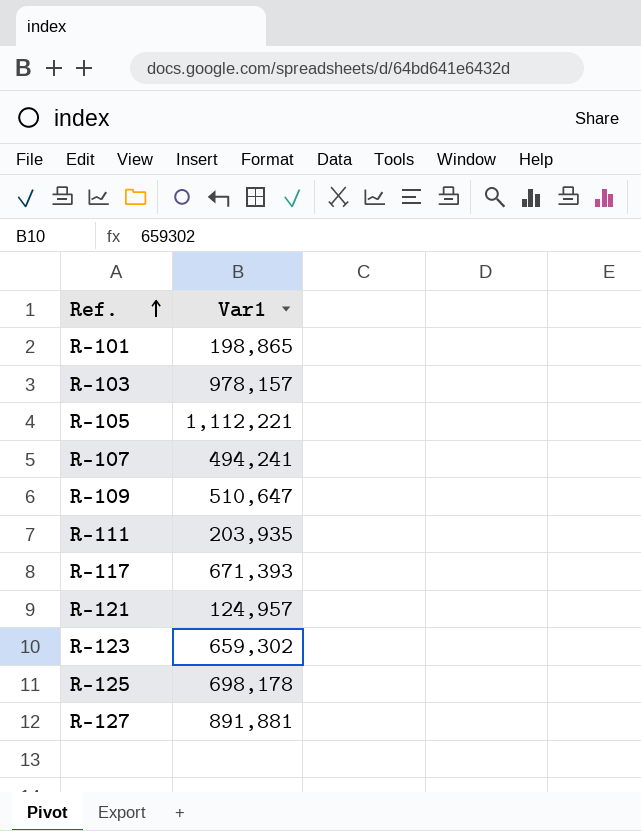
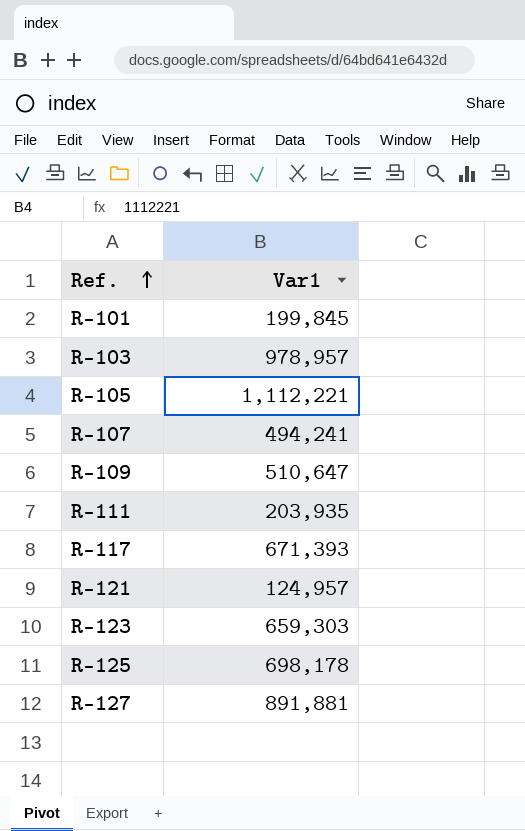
R-101 | Var1: 198,865 -> 199,845
R-103 | Var1: 978,157 -> 978,957
R-123 | Var1: 659,302 -> 659,303

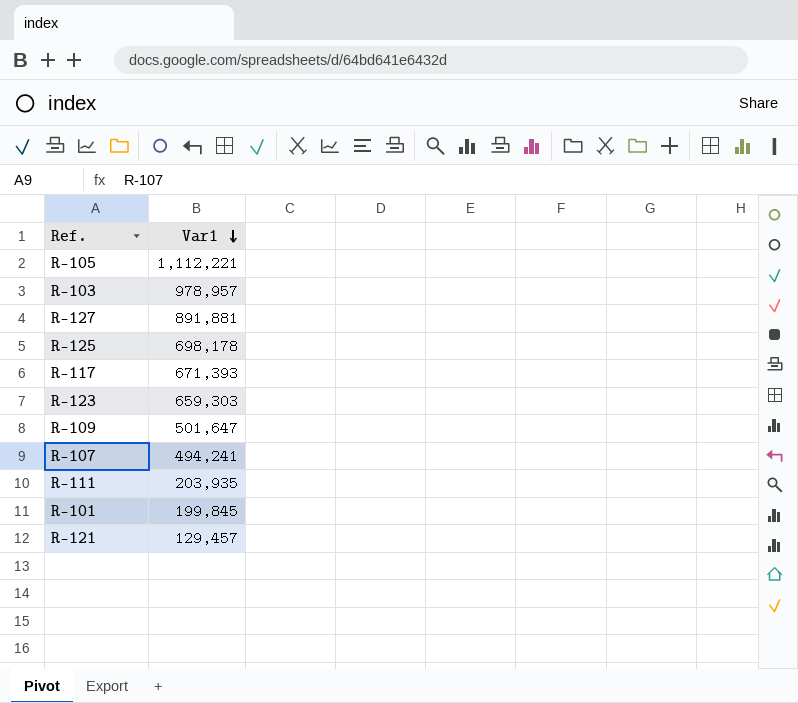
row order: Ref. ascending -> Var1 descending
R-109 | Var1: 510,647 -> 501,647
R-121 | Var1: 124,957 -> 129,457

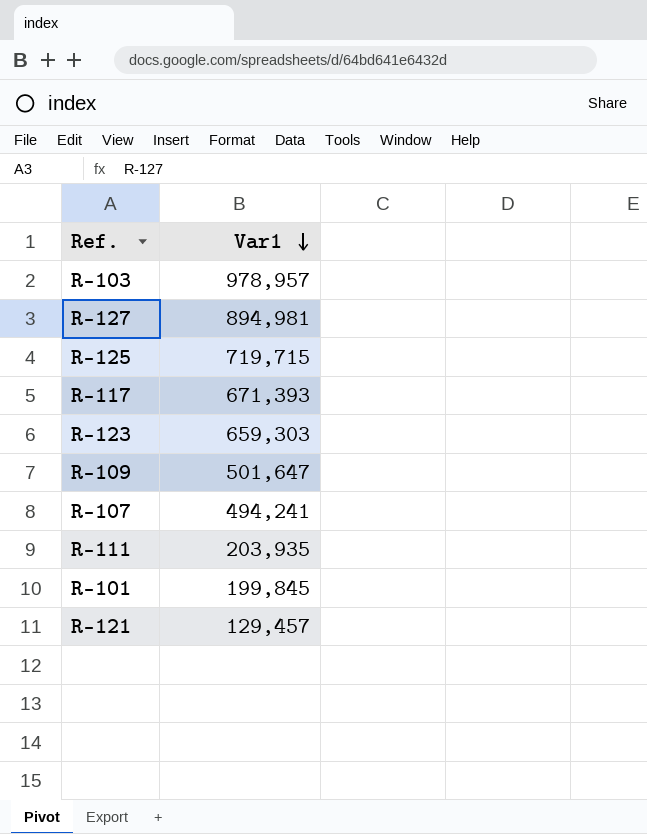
row R-105: 1,112,221 -> none
R-127 | Var1: 891,881 -> 894,981
R-125 | Var1: 698,178 -> 719,715

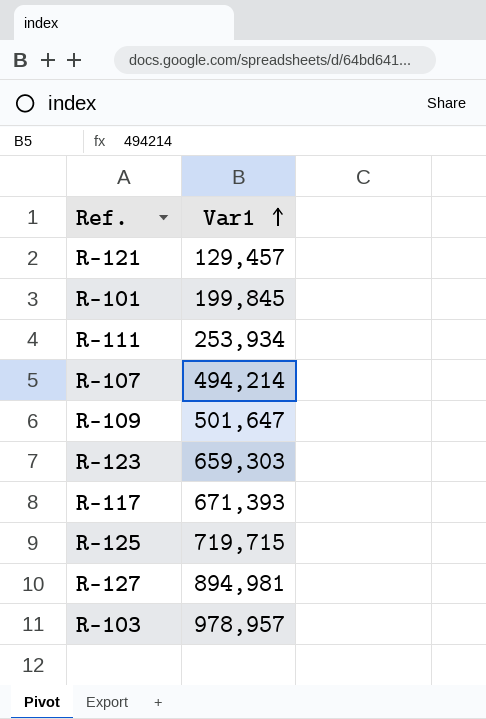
row order: Var1 descending -> Var1 ascending
R-111 | Var1: 203,935 -> 253,934
R-107 | Var1: 494,241 -> 494,214

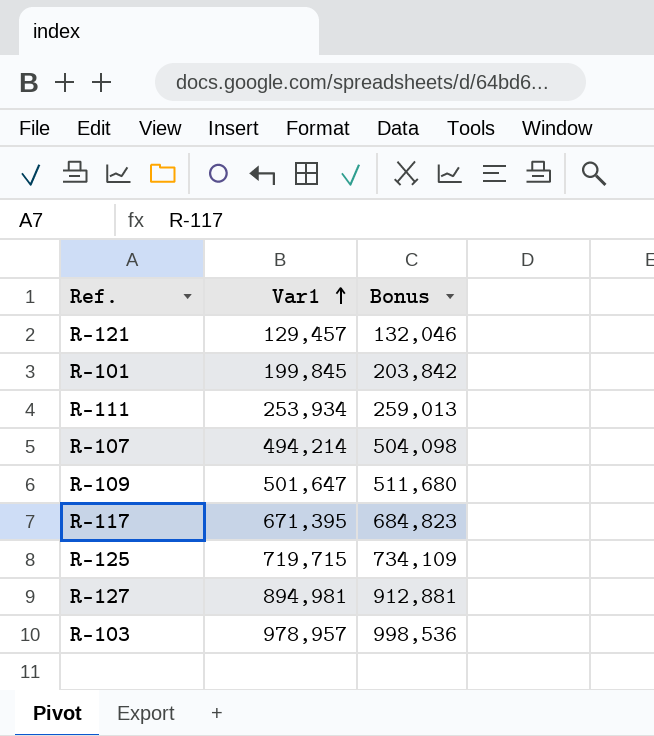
column Bonus | formula: none -> [Var1] * 1.02
row R-123: 659,303 -> none
R-117 | Var1: 671,393 -> 671,395

